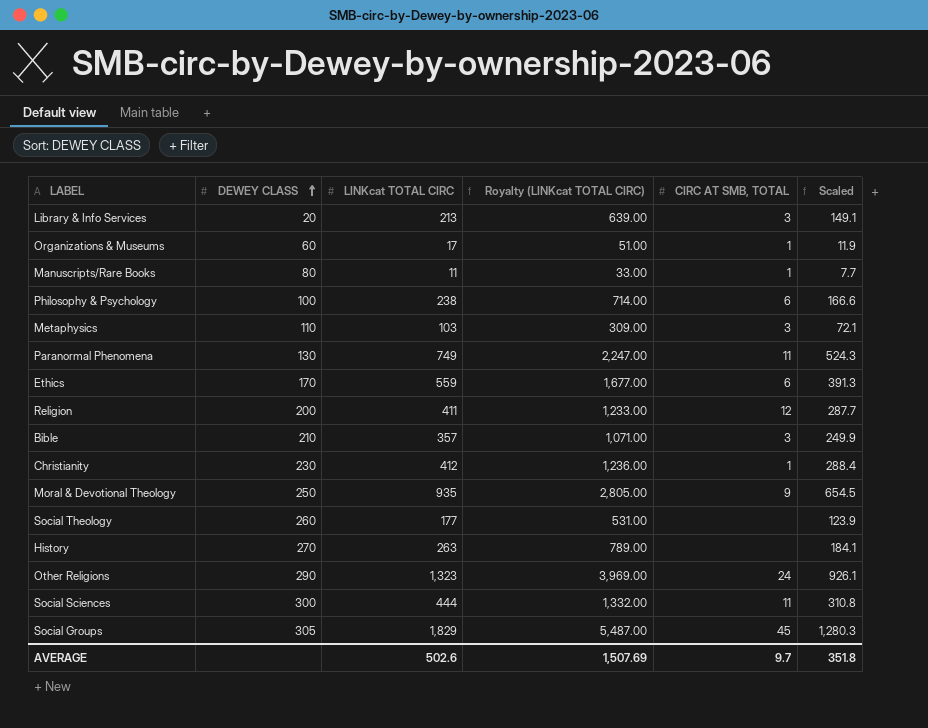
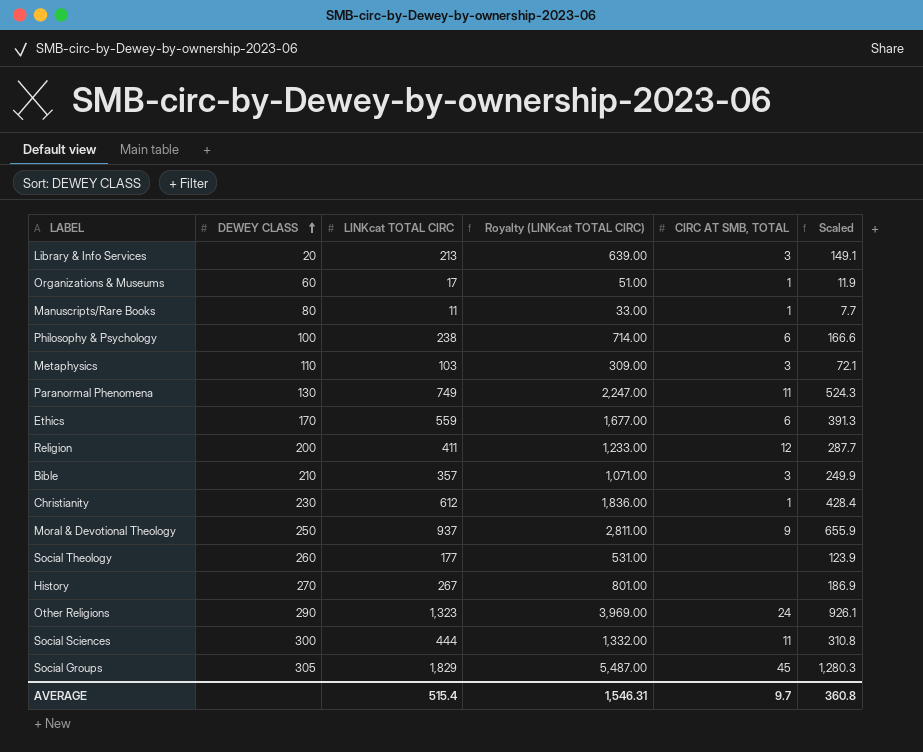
Christianity | LINKcat TOTAL CIRC: 412 -> 612
Christianity | Royalty (LINKcat TOTAL CIRC): 1,236.00 -> 1,836.00
Christianity | Scaled: 288.4 -> 428.4
Moral & Devotional Theology | LINKcat TOTAL CIRC: 935 -> 937
Moral & Devotional Theology | Royalty (LINKcat TOTAL CIRC): 2,805.00 -> 2,811.00
Moral & Devotional Theology | Scaled: 654.5 -> 655.9
History | LINKcat TOTAL CIRC: 263 -> 267
History | Royalty (LINKcat TOTAL CIRC): 789.00 -> 801.00
History | Scaled: 184.1 -> 186.9
AVERAGE | LINKcat TOTAL CIRC: 502.6 -> 515.4
AVERAGE | Royalty (LINKcat TOTAL CIRC): 1,507.69 -> 1,546.31
AVERAGE | Scaled: 351.8 -> 360.8

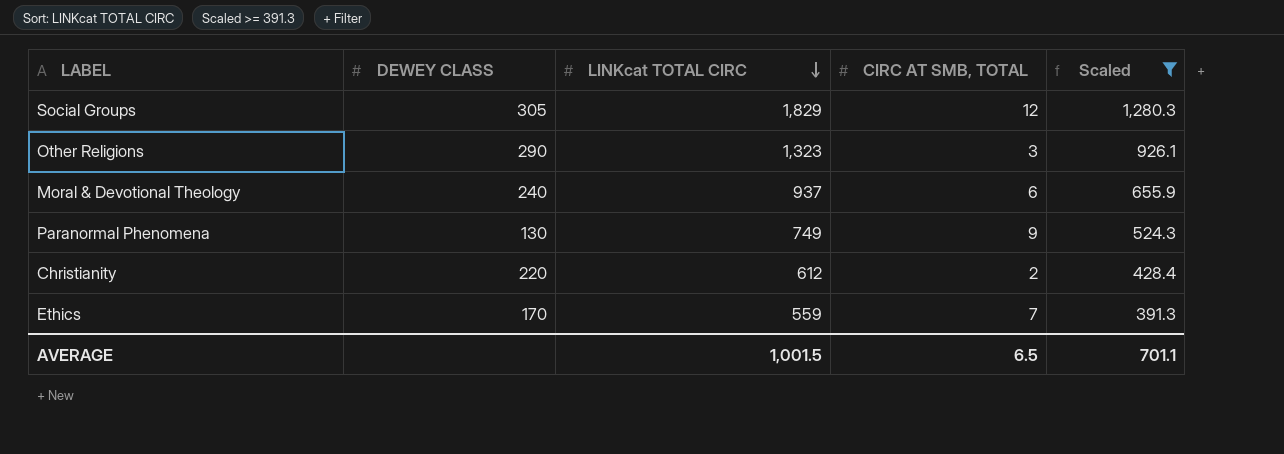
filter: none -> Scaled >= 391.3
row order: DEWEY CLASS ascending -> LINKcat TOTAL CIRC descending
column Royalty (LINKcat TOTAL CIRC) | formula: [LINKcat TOTAL CIRC] * 3 -> none
Social Groups | CIRC AT SMB, TOTAL: 45 -> 12
Other Religions | CIRC AT SMB, TOTAL: 24 -> 3
Moral & Devotional Theology | DEWEY CLASS: 250 -> 240
Moral & Devotional Theology | CIRC AT SMB, TOTAL: 9 -> 6
Paranormal Phenomena | CIRC AT SMB, TOTAL: 11 -> 9
Christianity | DEWEY CLASS: 230 -> 220
Christianity | CIRC AT SMB, TOTAL: 1 -> 2
Ethics | CIRC AT SMB, TOTAL: 6 -> 7
AVERAGE | LINKcat TOTAL CIRC: 515.4 -> 1,001.5
AVERAGE | CIRC AT SMB, TOTAL: 9.7 -> 6.5
AVERAGE | Scaled: 360.8 -> 701.1

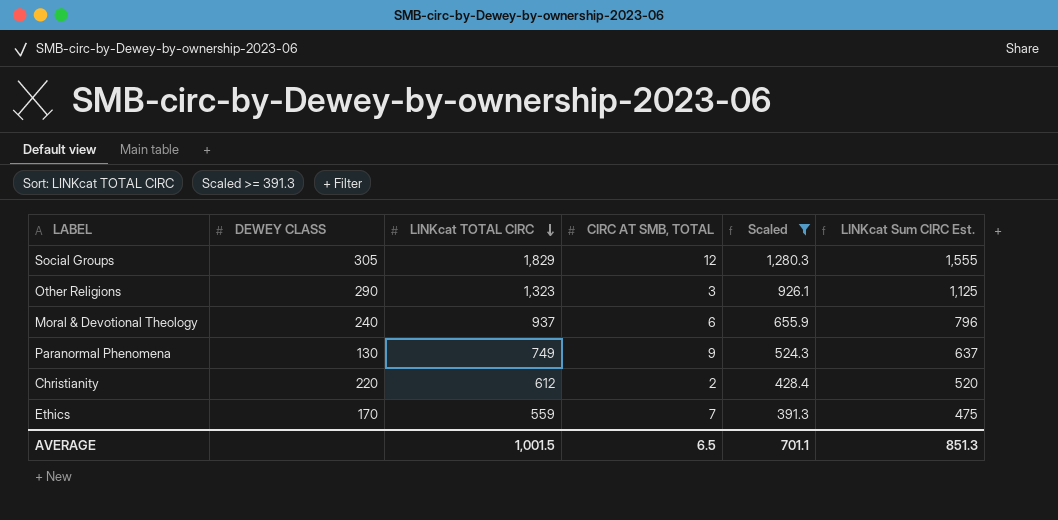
column LINKcat Sum CIRC Est. | formula: none -> [LINKcat TOTAL CIRC] * 0.85

